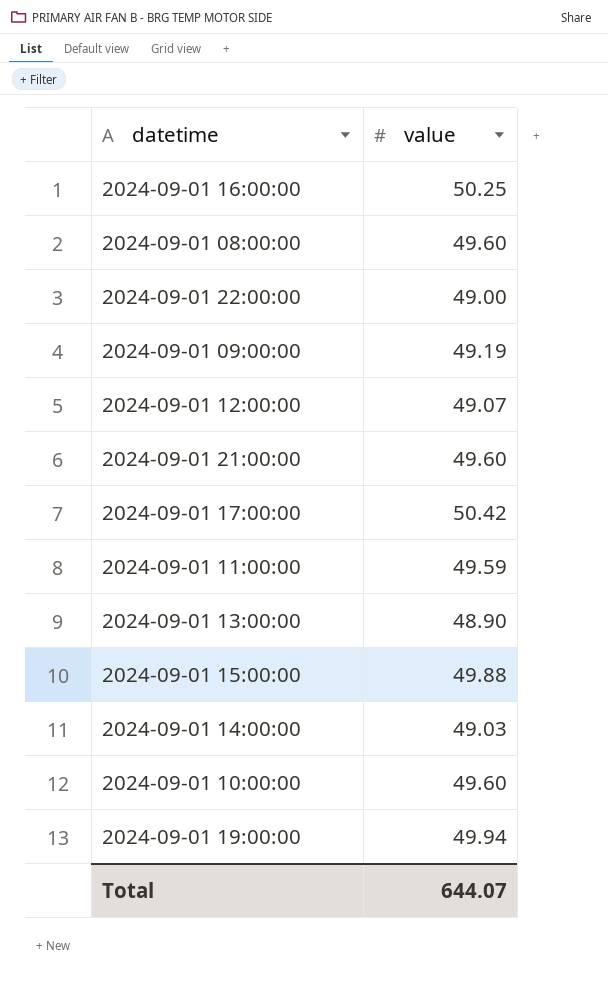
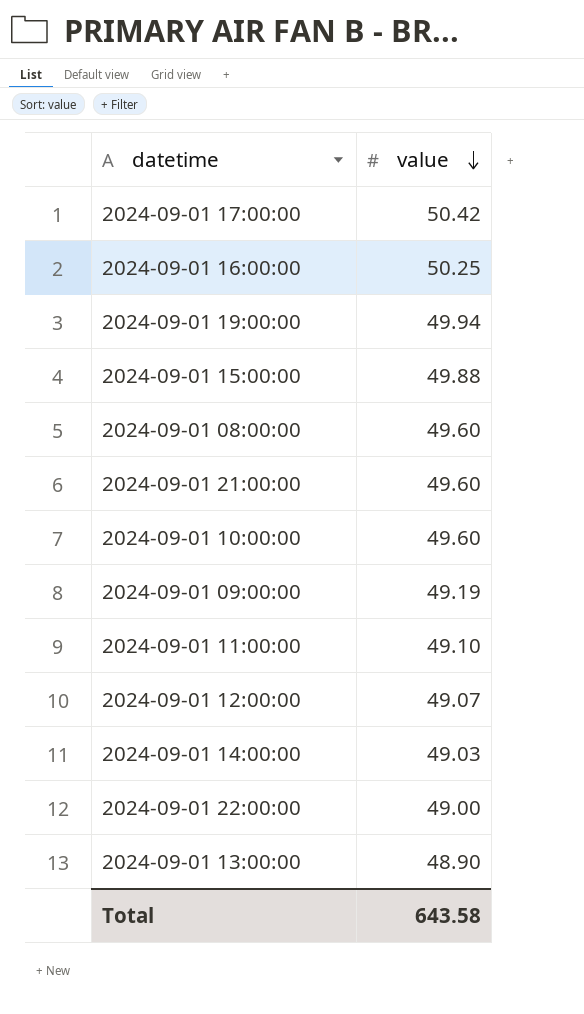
row order: none -> value descending
2024-09-01 11:00:00 | value: 49.59 -> 49.10
Total | value: 644.07 -> 643.58

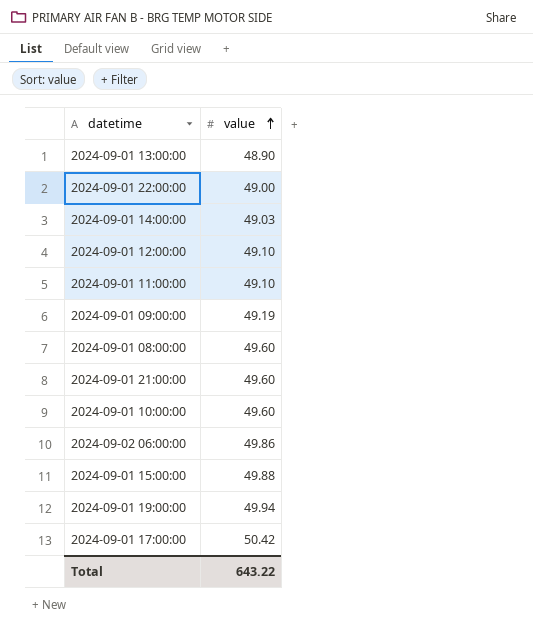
row order: value descending -> value ascending
row 2024-09-01 16:00:00: 50.25 -> none
2024-09-01 12:00:00 | value: 49.07 -> 49.10
row 2024-09-02 06:00:00: none -> 49.86
Total | value: 643.58 -> 643.22

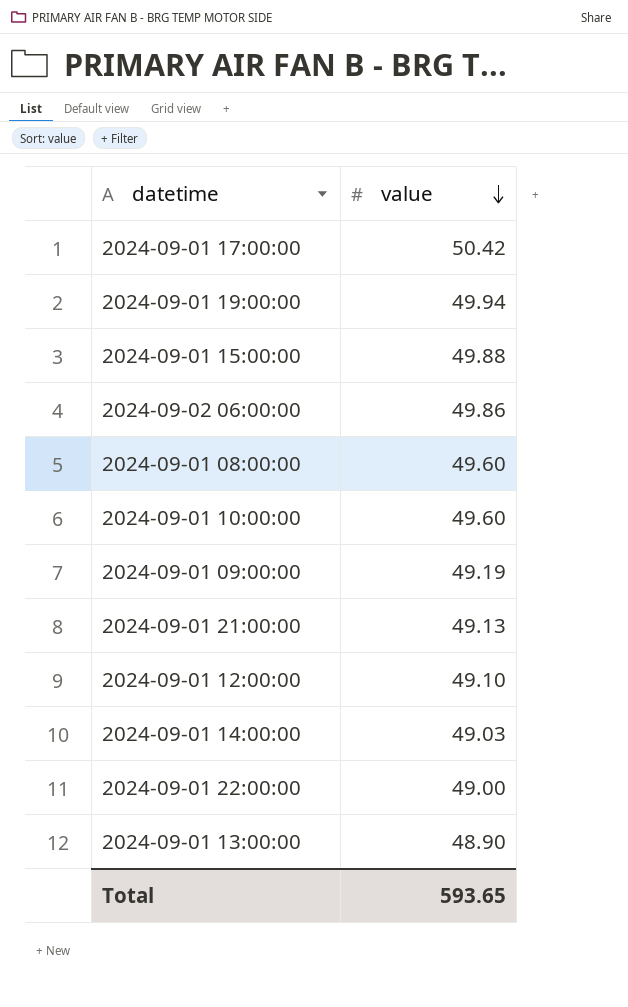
row order: value ascending -> value descending
row 2024-09-01 11:00:00: 49.10 -> none
2024-09-01 21:00:00 | value: 49.60 -> 49.13
Total | value: 643.22 -> 593.65

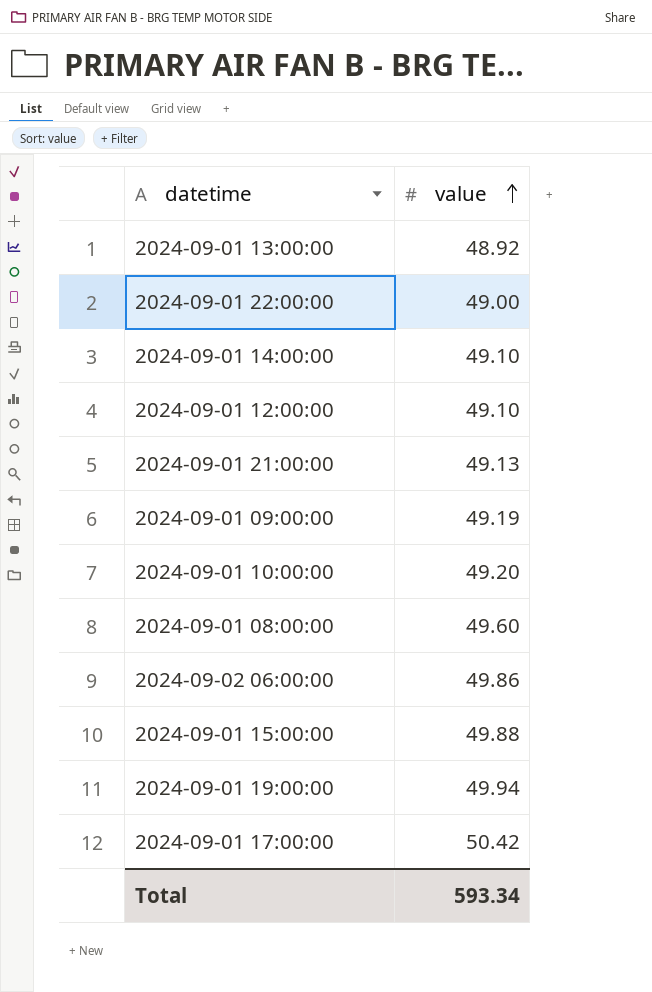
row order: value descending -> value ascending
2024-09-01 13:00:00 | value: 48.90 -> 48.92
2024-09-01 14:00:00 | value: 49.03 -> 49.10
2024-09-01 10:00:00 | value: 49.60 -> 49.20
Total | value: 593.65 -> 593.34

